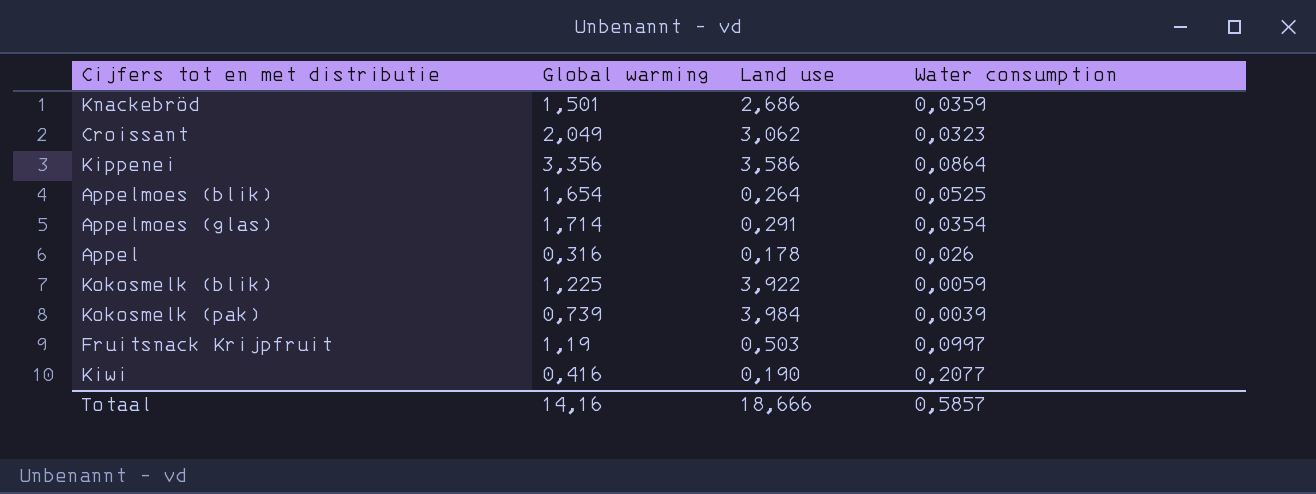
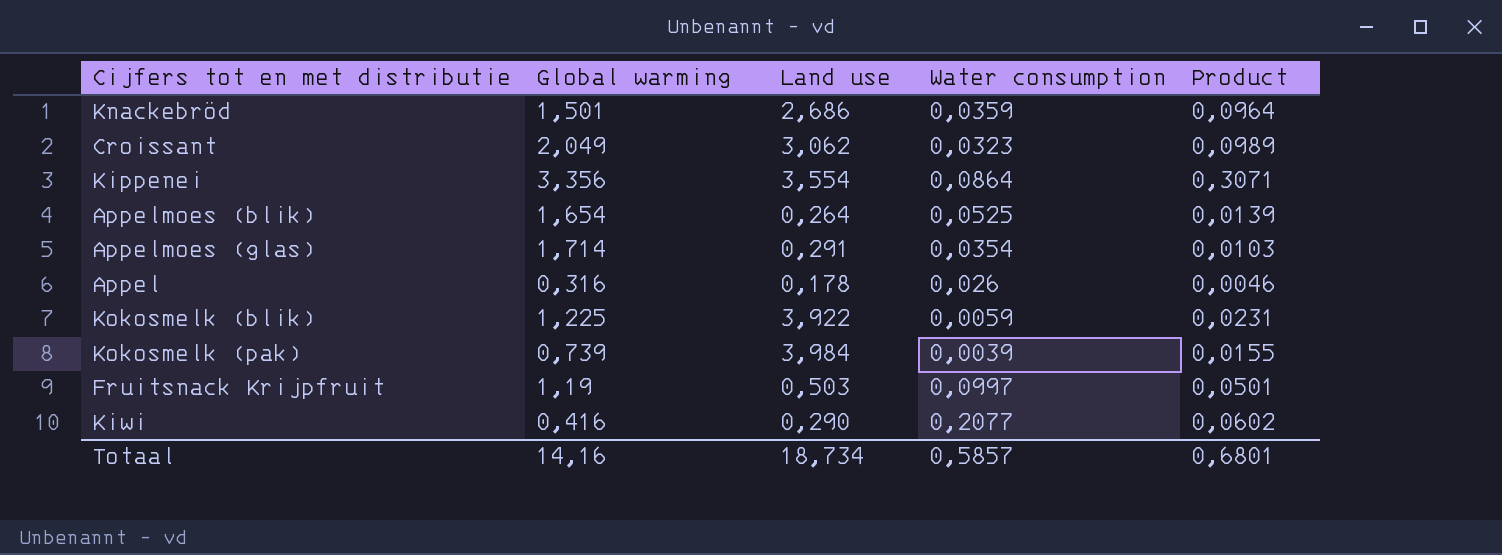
column Product | formula: none -> [Land use] * [Water consumption]
Kippenei | Land use: 3,586 -> 3,554
Kiwi | Land use: 0,190 -> 0,290
Totaal | Land use: 18,666 -> 18,734

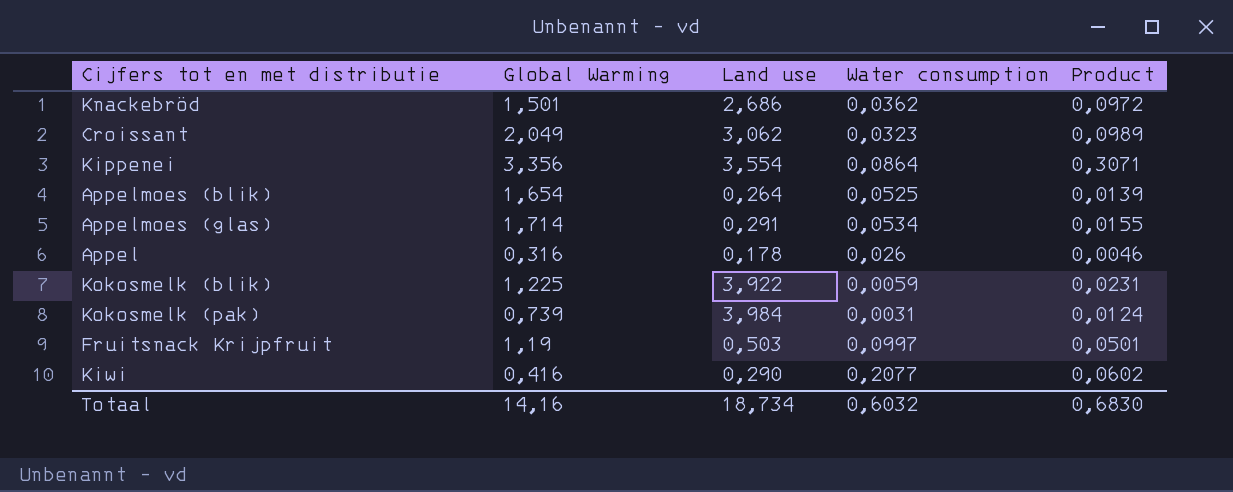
column name: Global warming -> Global Warming
Knackebröd | Water consumption: 0,0359 -> 0,0362
Knackebröd | Product: 0,0964 -> 0,0972
Appelmoes (glas) | Water consumption: 0,0354 -> 0,0534
Appelmoes (glas) | Product: 0,0103 -> 0,0155
Kokosmelk (pak) | Water consumption: 0,0039 -> 0,0031
Kokosmelk (pak) | Product: 0,0155 -> 0,0124
Totaal | Water consumption: 0,5857 -> 0,6032
Totaal | Product: 0,6801 -> 0,6830

